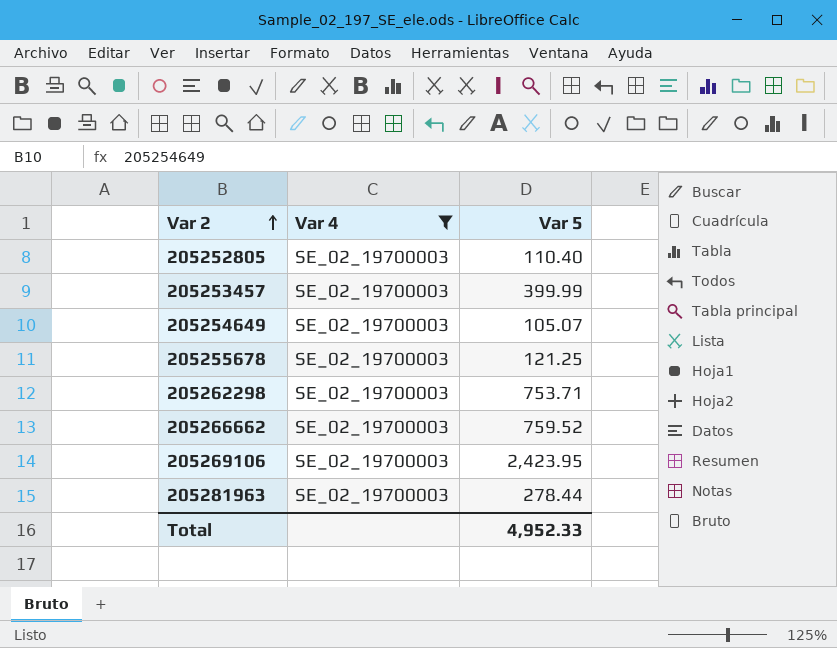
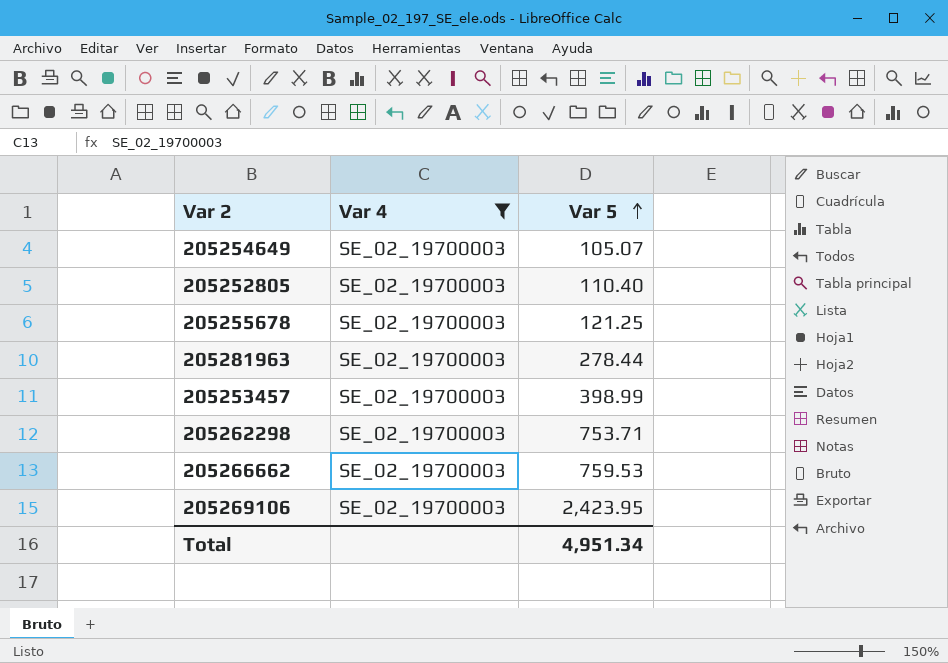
row order: Var 2 ascending -> Var 5 ascending
205253457 | Var 5: 399.99 -> 398.99
205266662 | Var 5: 759.52 -> 759.53
Total | Var 5: 4,952.33 -> 4,951.34

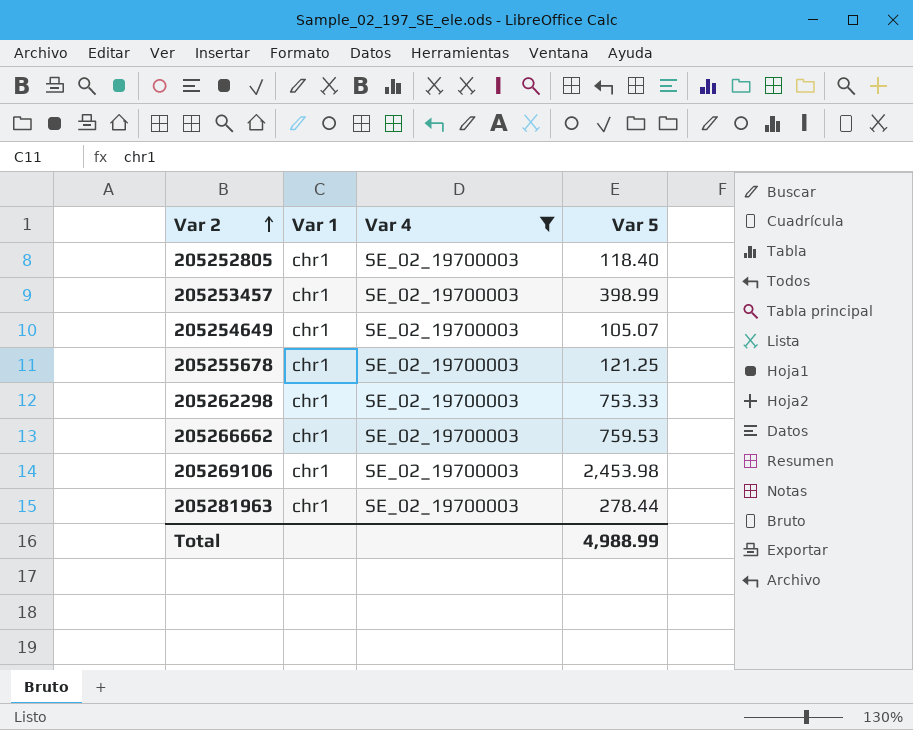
row order: Var 5 ascending -> Var 2 ascending
column Var 1 | position: none -> 2
205252805 | Var 5: 110.40 -> 118.40
205262298 | Var 5: 753.71 -> 753.33
205269106 | Var 5: 2,423.95 -> 2,453.98
Total | Var 5: 4,951.34 -> 4,988.99

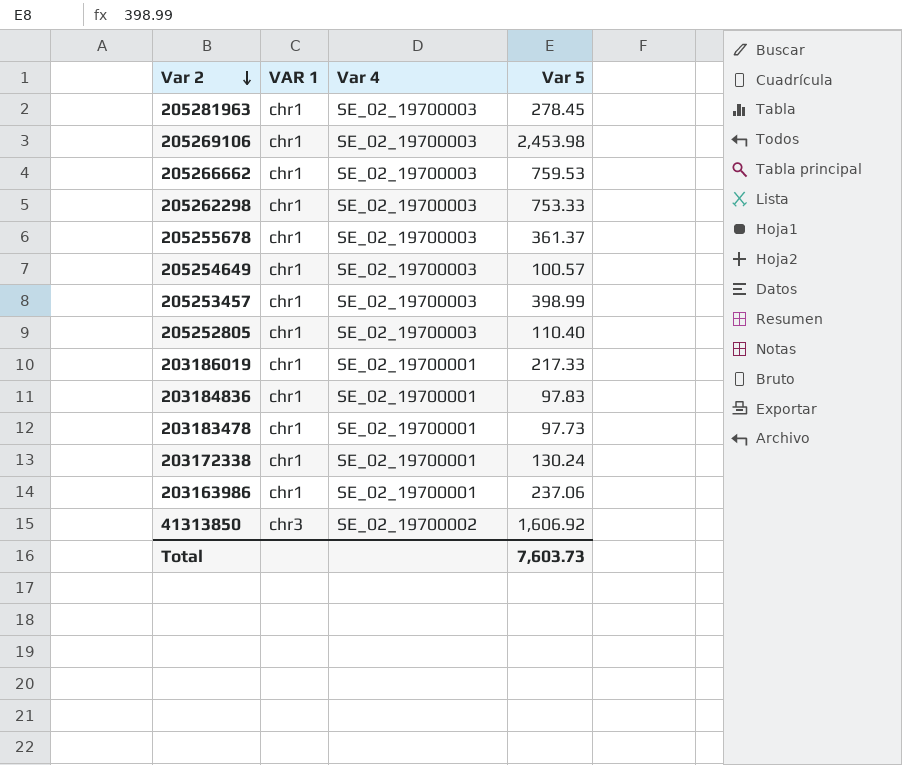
filter: Var 4 = SE_02_19700003 -> none
row order: Var 2 ascending -> Var 2 descending
column name: Var 1 -> VAR 1
205281963 | Var 5: 278.44 -> 278.45
205255678 | Var 5: 121.25 -> 361.37
205254649 | Var 5: 105.07 -> 100.57
205252805 | Var 5: 118.40 -> 110.40
Total | Var 5: 4,988.99 -> 7,603.73

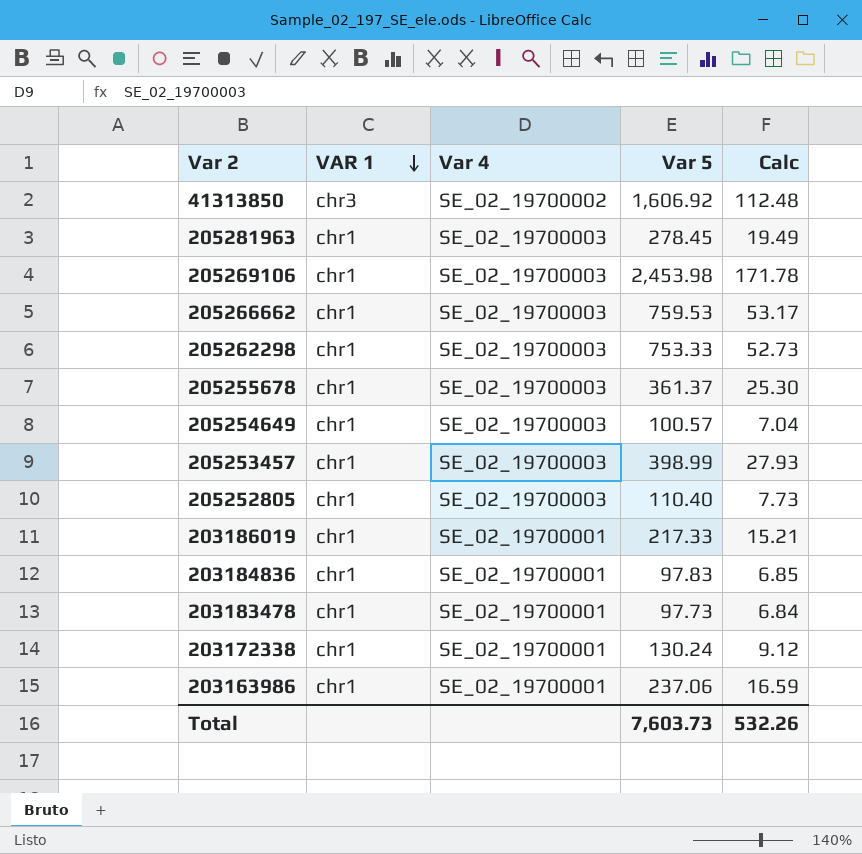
row order: Var 2 descending -> VAR 1 descending
column Calc | formula: none -> [Var 5] * 0.07

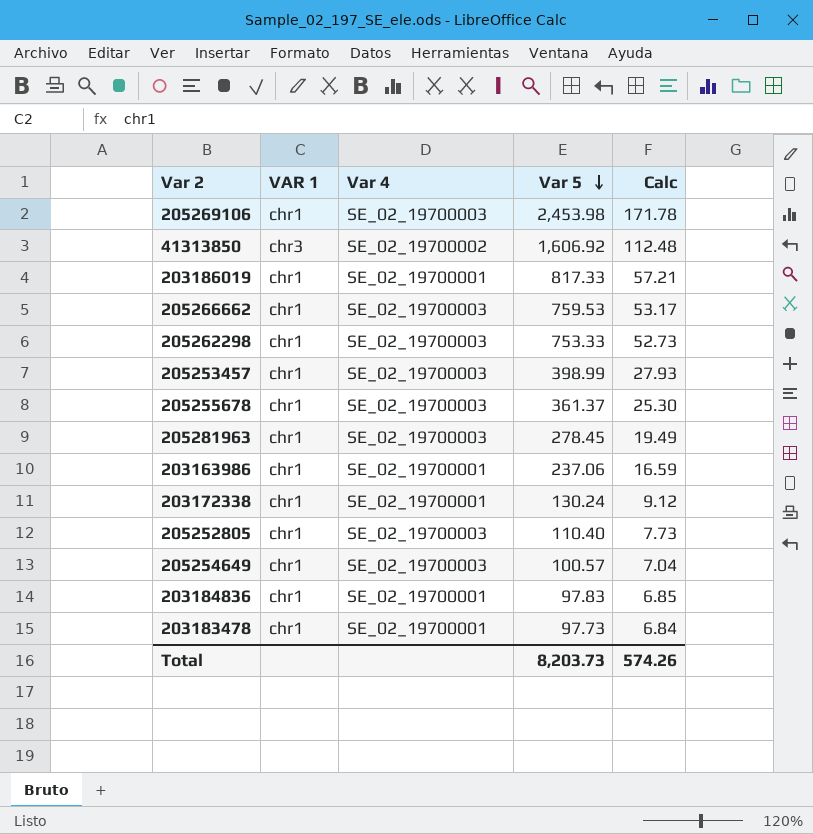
row order: VAR 1 descending -> Var 5 descending
203186019 | Var 5: 217.33 -> 817.33
203186019 | Calc: 15.21 -> 57.21
Total | Var 5: 7,603.73 -> 8,203.73
Total | Calc: 532.26 -> 574.26

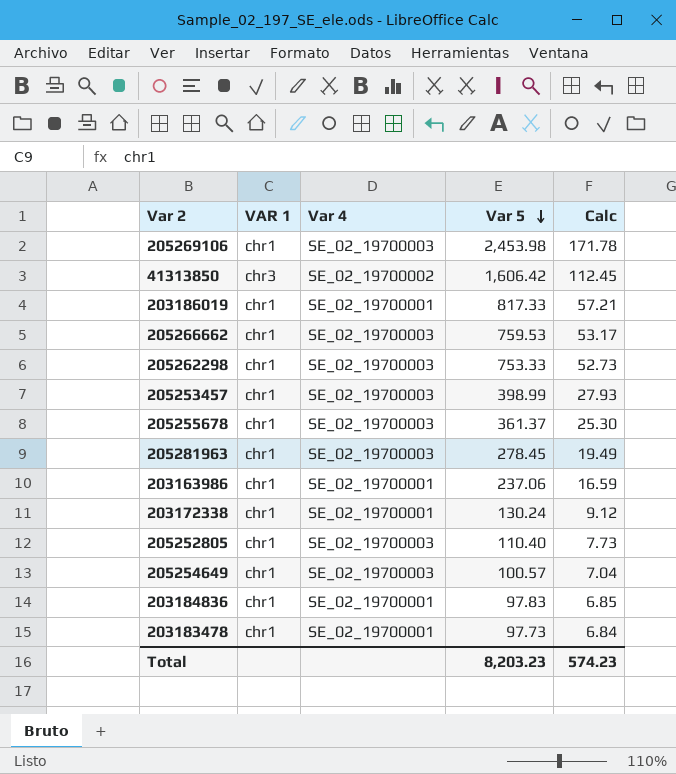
41313850 | Var 5: 1,606.92 -> 1,606.42
41313850 | Calc: 112.48 -> 112.45
Total | Var 5: 8,203.73 -> 8,203.23
Total | Calc: 574.26 -> 574.23

